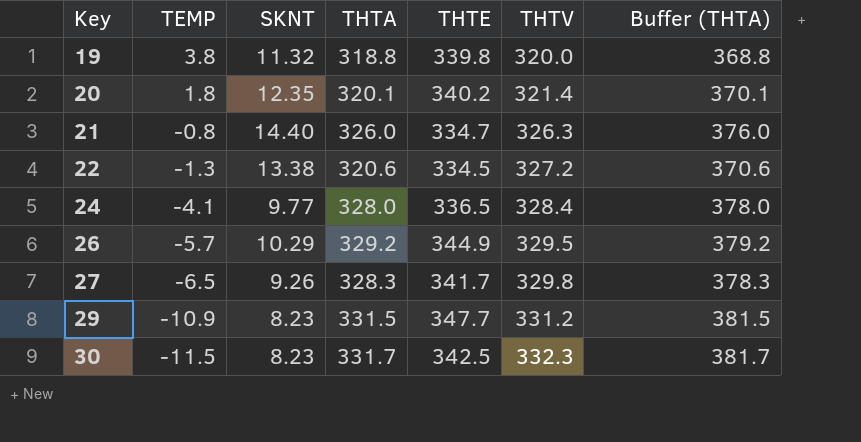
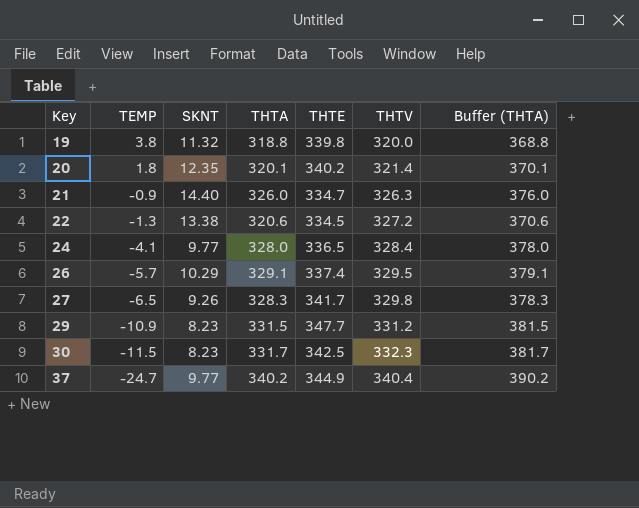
21 | TEMP: -0.8 -> -0.9
26 | THTA: 329.2 -> 329.1
26 | THTE: 344.9 -> 337.4
26 | Buffer (THTA): 379.2 -> 379.1
row 37: none -> -24.7 | 9.77 | 340.2 | 344.9 | 340.4 | 390.2

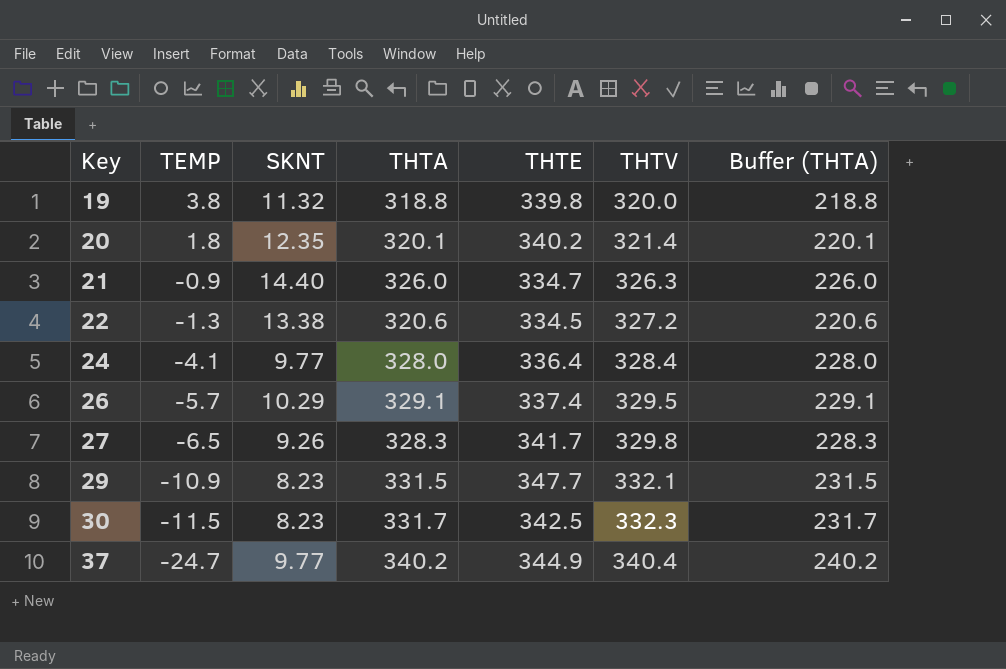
column Buffer (THTA) | formula: [THTA] + 50 -> [THTA] - 100
24 | THTE: 336.5 -> 336.4
29 | THTV: 331.2 -> 332.1

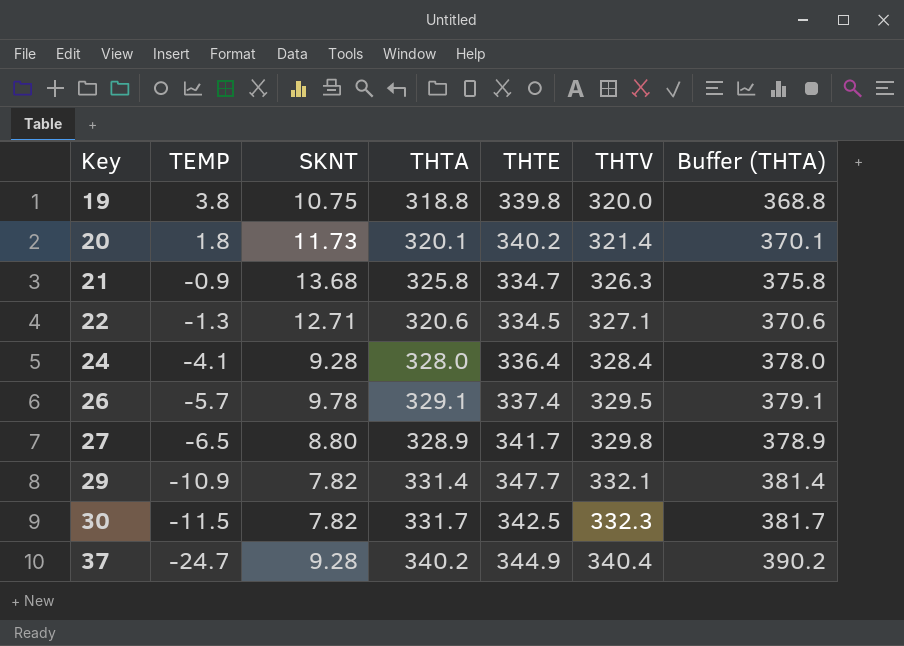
column Buffer (THTA) | formula: [THTA] - 100 -> [THTA] + 50
19 | SKNT: 11.32 -> 10.75
20 | SKNT: 12.35 -> 11.73
21 | SKNT: 14.40 -> 13.68
21 | THTA: 326.0 -> 325.8
22 | SKNT: 13.38 -> 12.71
22 | THTV: 327.2 -> 327.1
24 | SKNT: 9.77 -> 9.28
26 | SKNT: 10.29 -> 9.78
27 | SKNT: 9.26 -> 8.80
27 | THTA: 328.3 -> 328.9
29 | SKNT: 8.23 -> 7.82
29 | THTA: 331.5 -> 331.4
30 | SKNT: 8.23 -> 7.82
37 | SKNT: 9.77 -> 9.28

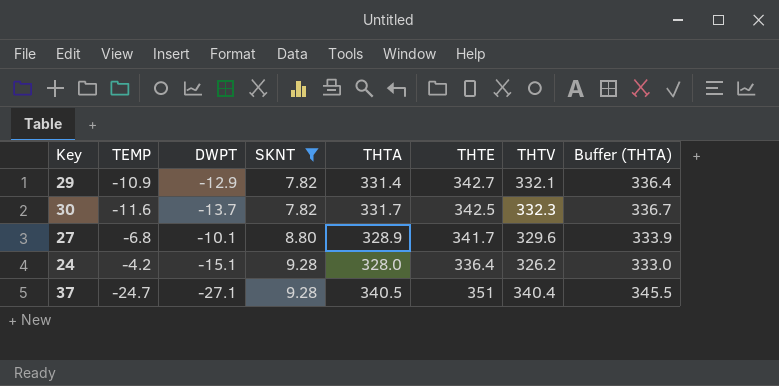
filter: none -> SKNT <= 9.28
row order: Key ascending -> SKNT ascending
column DWPT | position: none -> 3
column Buffer (THTA) | formula: [THTA] + 50 -> [THTA] + 5
29 | THTE: 347.7 -> 342.7
30 | TEMP: -11.5 -> -11.6
27 | TEMP: -6.5 -> -6.8
27 | THTV: 329.8 -> 329.6
24 | TEMP: -4.1 -> -4.2
24 | THTV: 328.4 -> 326.2
37 | THTA: 340.2 -> 340.5
37 | THTE: 344.9 -> 351

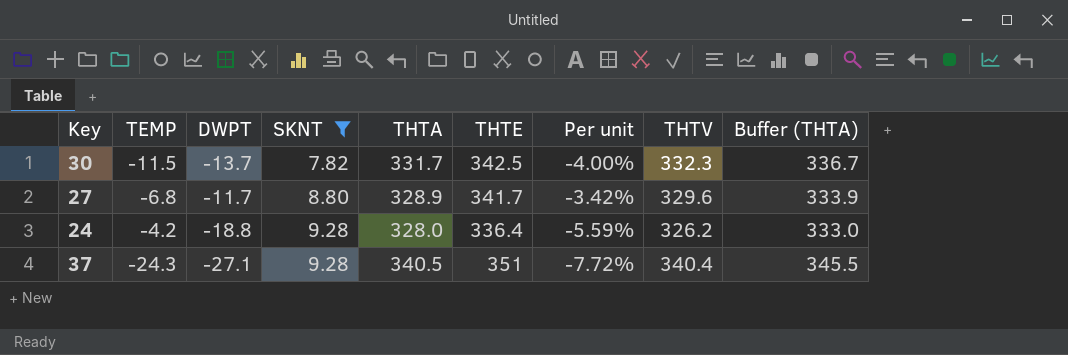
column Per unit | formula: none -> [DWPT] / [THTE]
row 29: -10.9 | -12.9 | 7.82 | 331.4 | 342.7 | 332.1 | 336.4 -> none
30 | TEMP: -11.6 -> -11.5
27 | DWPT: -10.1 -> -11.7
24 | DWPT: -15.1 -> -18.8
37 | TEMP: -24.7 -> -24.3

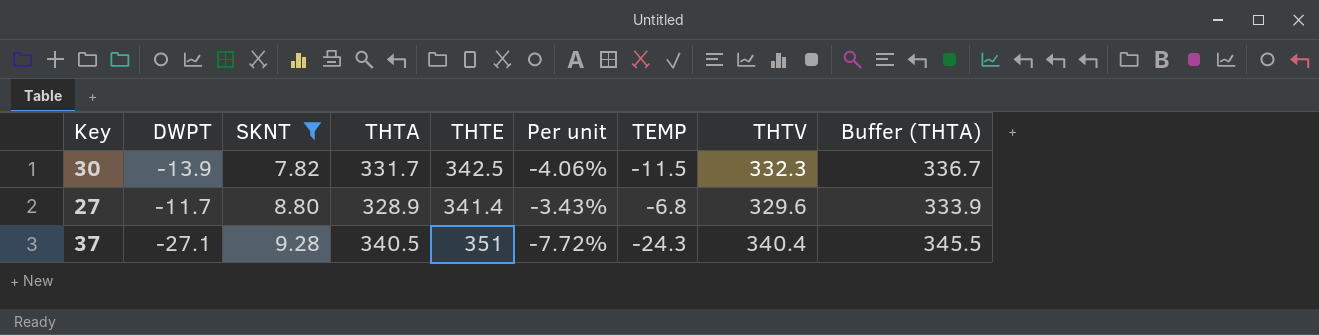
column TEMP | position: 2 -> 7
row 24: -4.2 | -18.8 | 9.28 | 328.0 | 336.4 | -5.59% | 326.2 | 333.0 -> none
30 | DWPT: -13.7 -> -13.9
30 | Per unit: -4.00% -> -4.06%
27 | THTE: 341.7 -> 341.4
27 | Per unit: -3.42% -> -3.43%

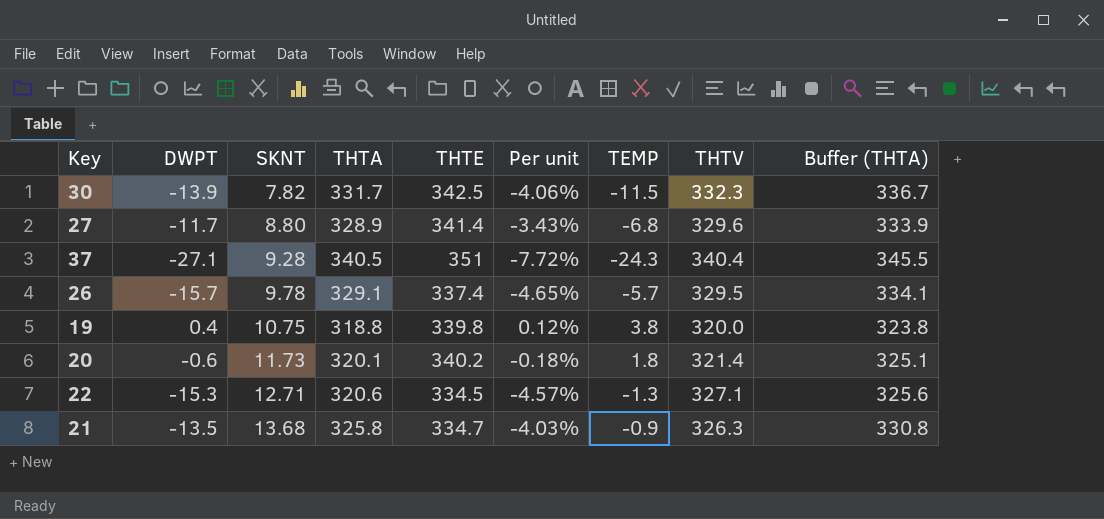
filter: SKNT <= 9.28 -> none

